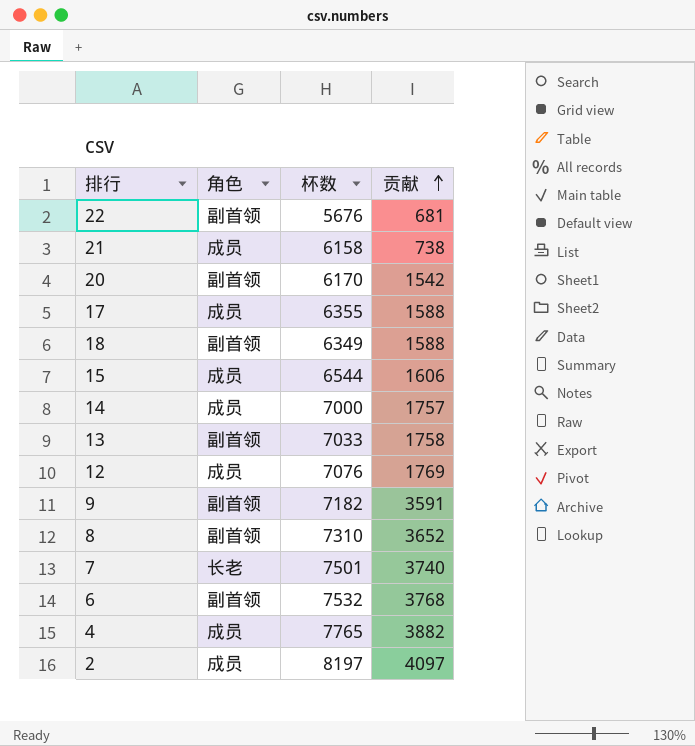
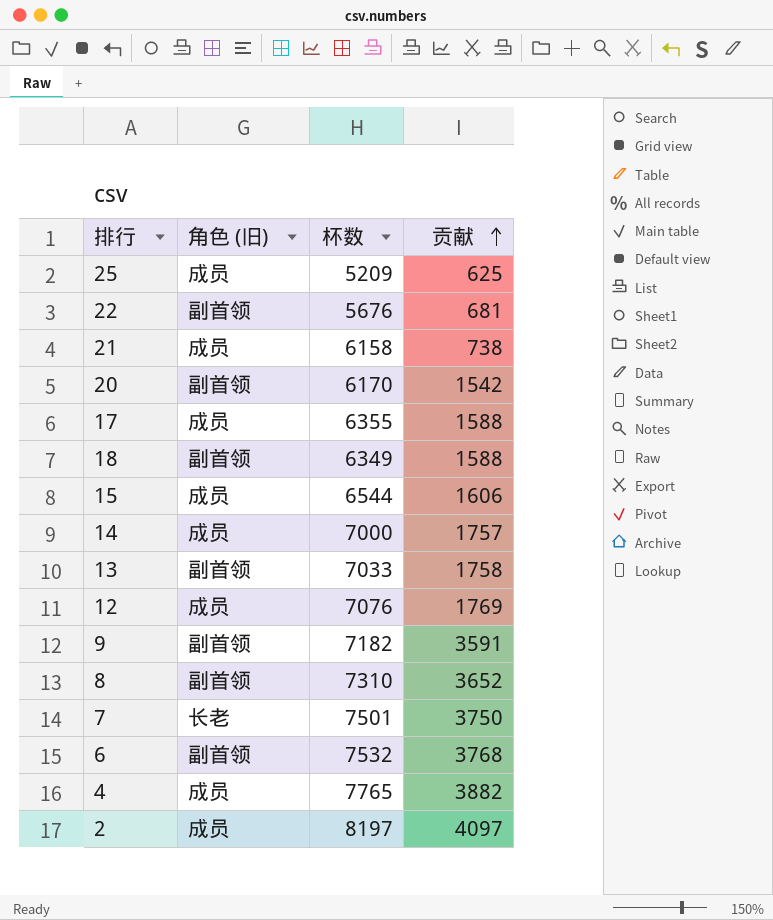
column name: 角色 -> 角色 (旧)
row 25: none -> 成员 | 5209 | 625
7 | 贡献: 3740 -> 3750

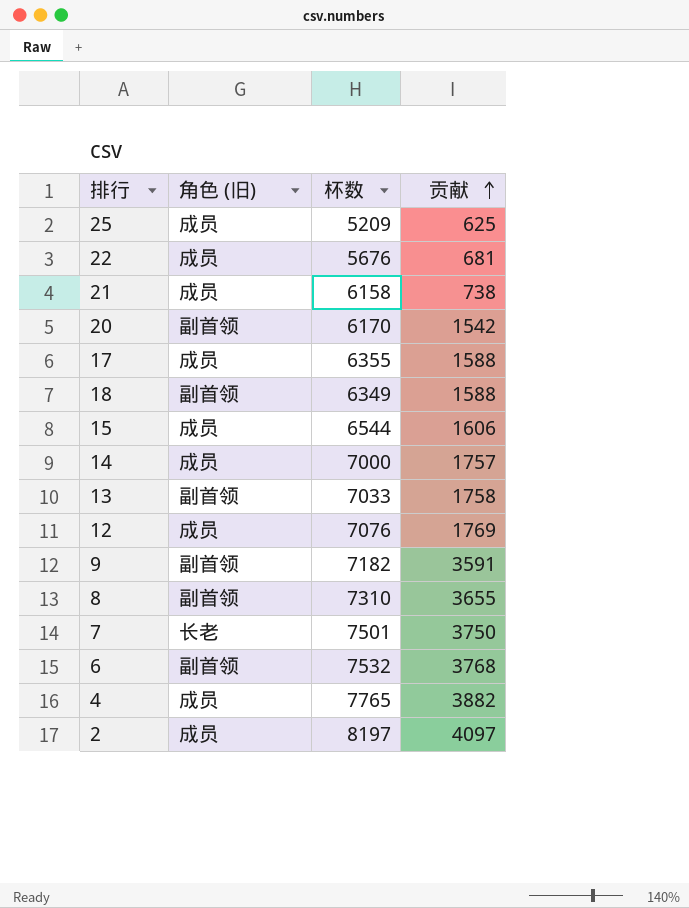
22 | 角色 (旧): 副首领 -> 成员
8 | 贡献: 3652 -> 3655

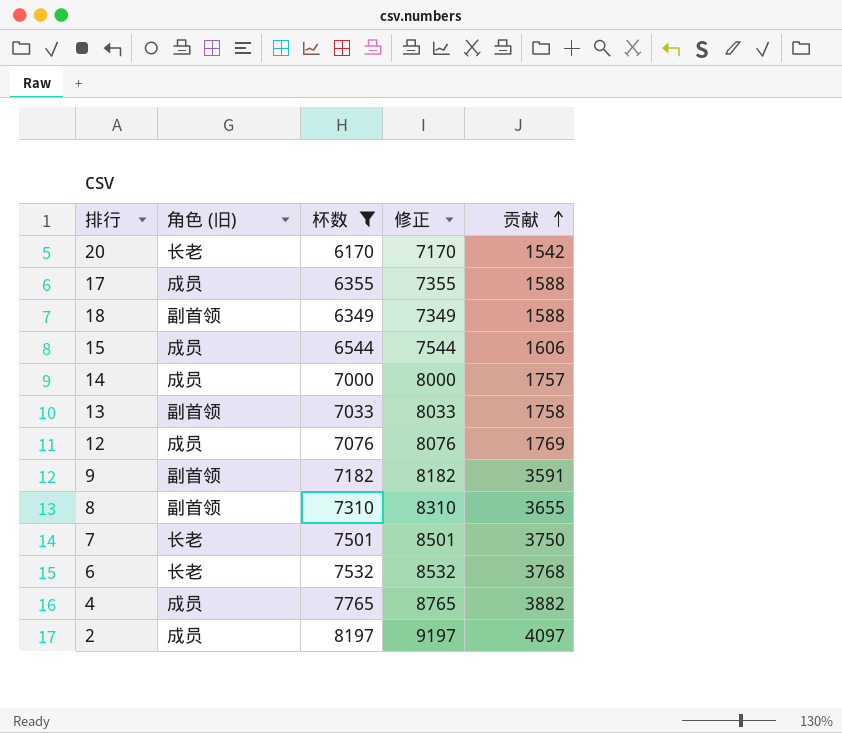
filter: none -> 杯数 >= 6170
column 修正 | formula: none -> [杯数] + 1000
20 | 角色 (旧): 副首领 -> 长老
6 | 角色 (旧): 副首领 -> 长老

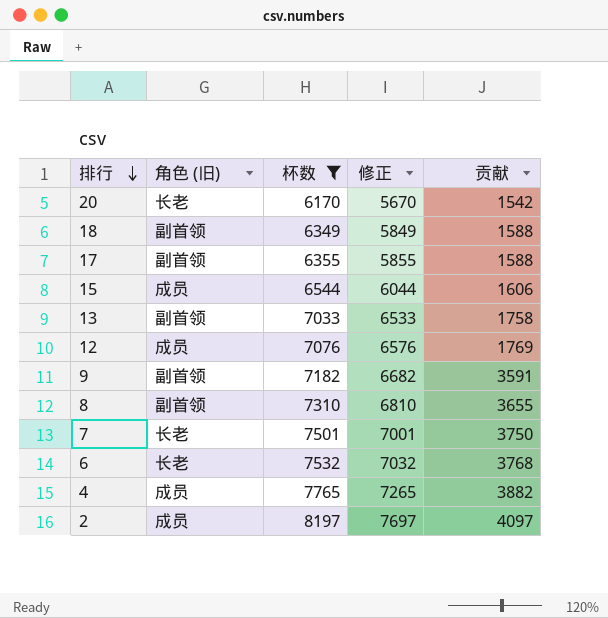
row order: 贡献 ascending -> 排行 descending
column 修正 | formula: [杯数] + 1000 -> [杯数] - 500
row 14: 成员 | 7000 | 8000 | 1757 -> none
17 | 角色 (旧): 成员 -> 副首领

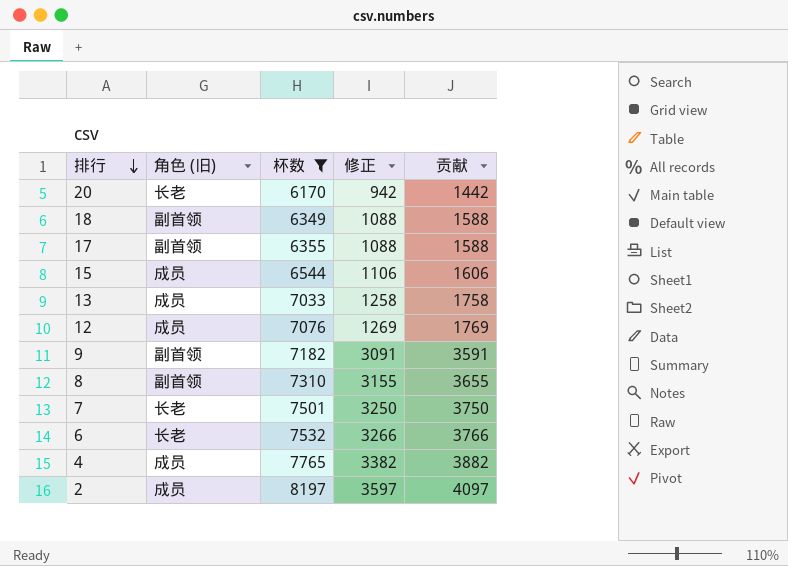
column 修正 | formula: [杯数] - 500 -> [贡献] - 500
20 | 贡献: 1542 -> 1442
13 | 角色 (旧): 副首领 -> 成员
6 | 贡献: 3768 -> 3766

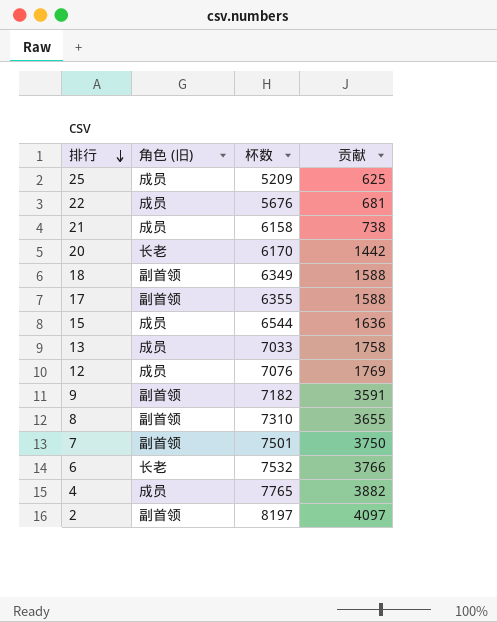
filter: 杯数 >= 6170 -> none
column 修正 | formula: [贡献] - 500 -> none
15 | 贡献: 1606 -> 1636
7 | 角色 (旧): 长老 -> 副首领
2 | 角色 (旧): 成员 -> 副首领

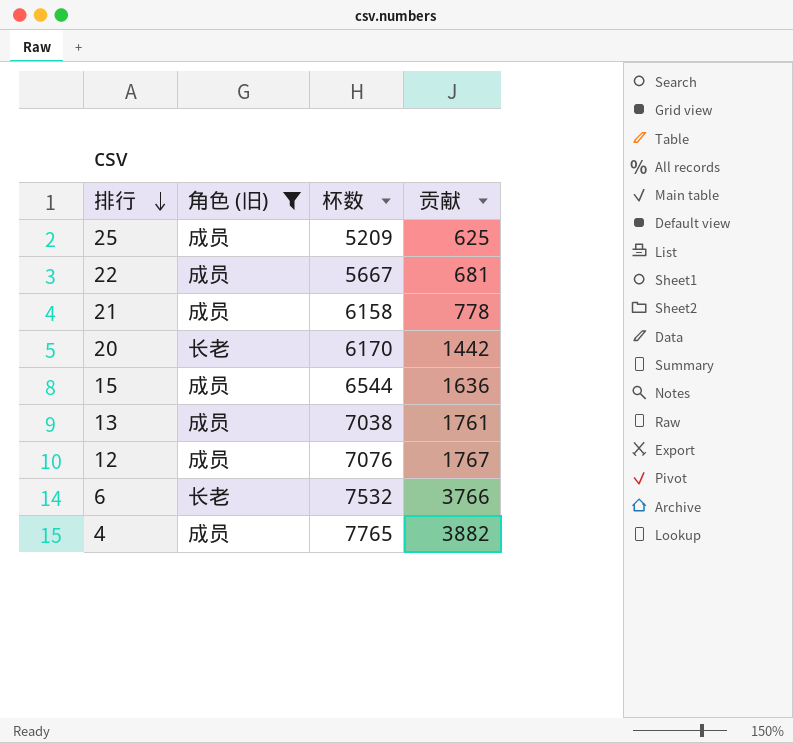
filter: none -> 角色 (旧) != 副首领
22 | 杯数: 5676 -> 5667
21 | 贡献: 738 -> 778
13 | 杯数: 7033 -> 7038
13 | 贡献: 1758 -> 1761
12 | 贡献: 1769 -> 1767

